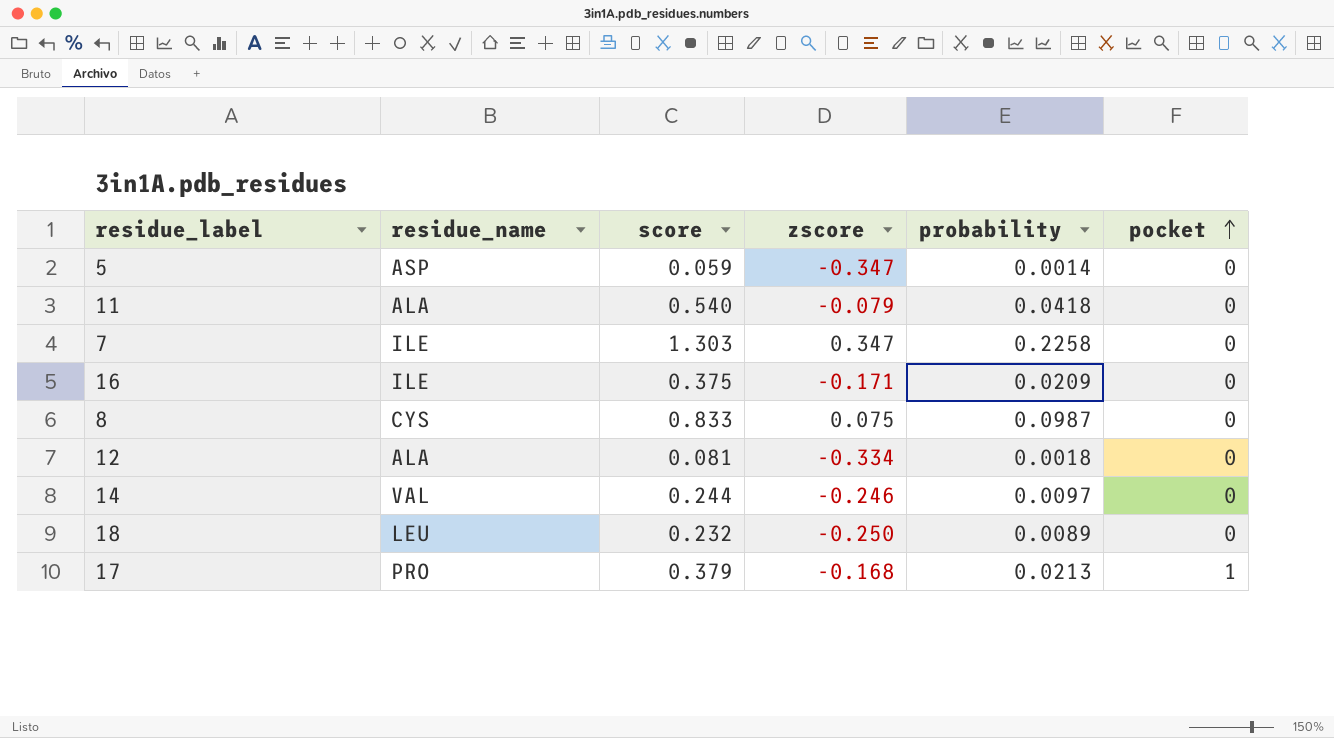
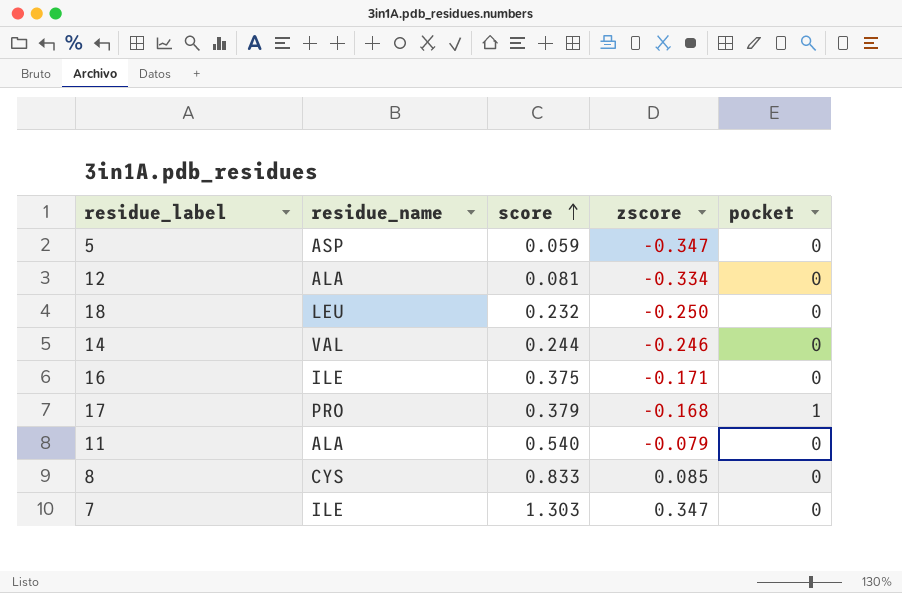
row order: pocket ascending -> score ascending
column probability | position: 5 -> none
8 | zscore: 0.075 -> 0.085

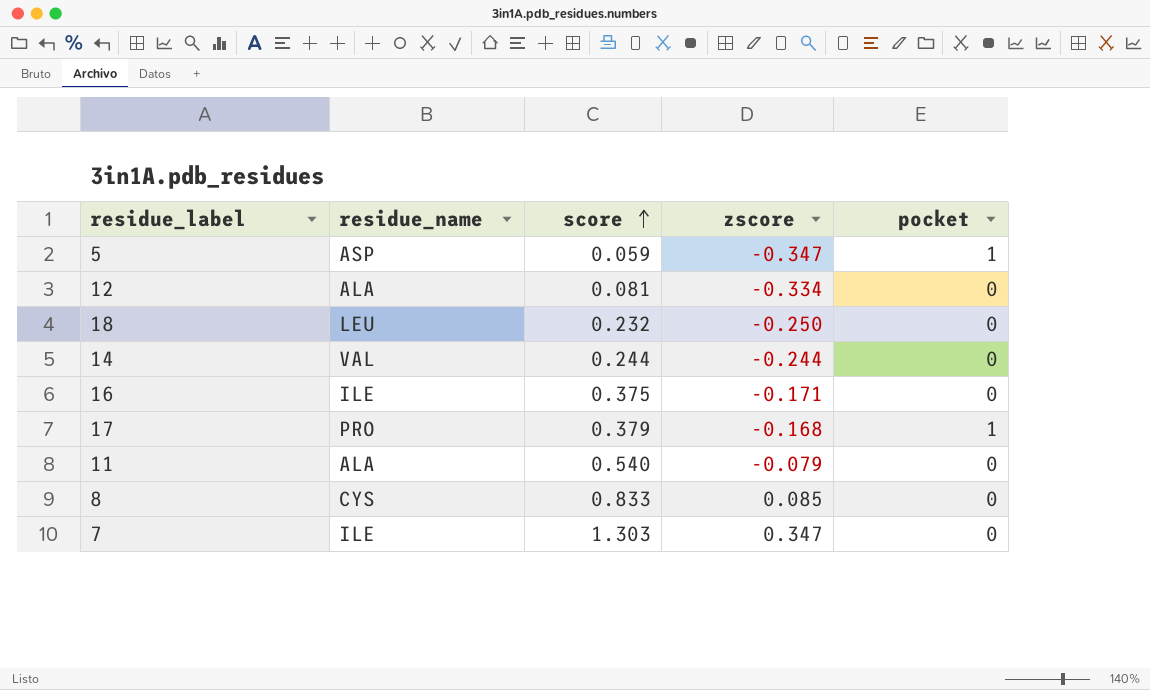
5 | pocket: 0 -> 1
14 | zscore: -0.246 -> -0.244

